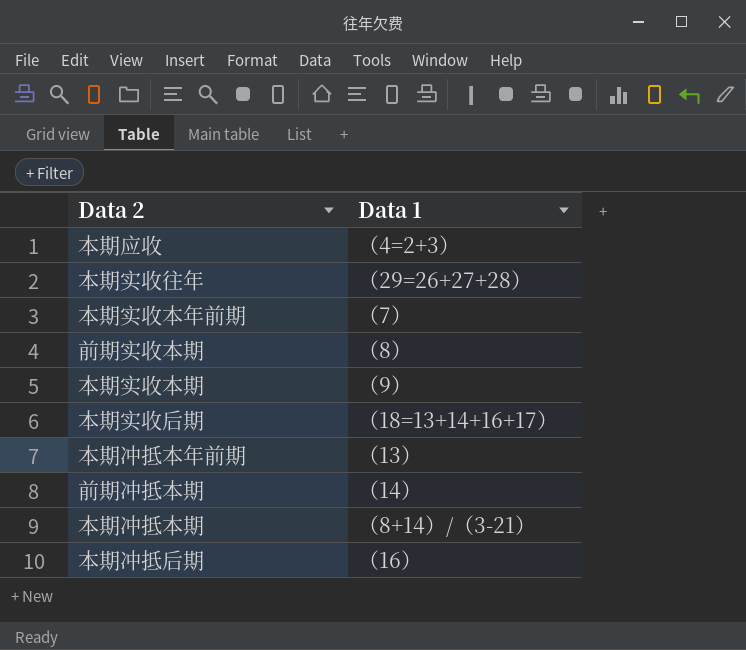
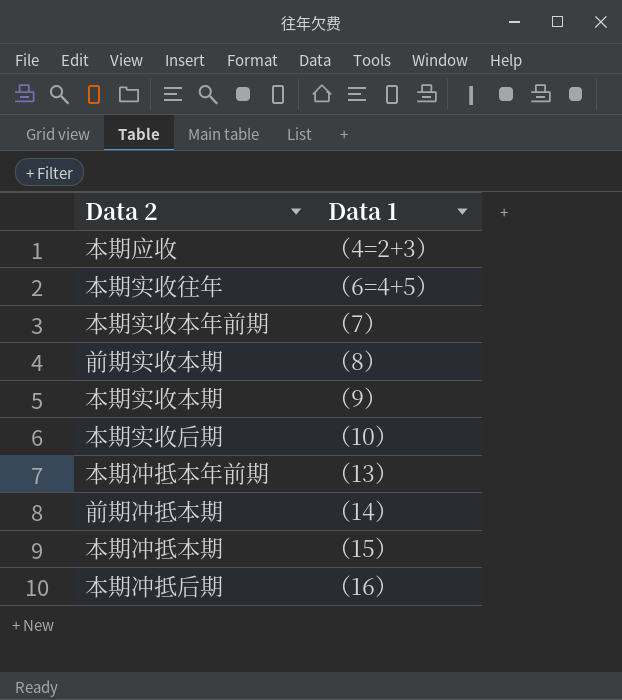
本期实收往年 | Data 1: （29=26+27+28） -> （6=4+5）
本期实收后期 | Data 1: （18=13+14+16+17） -> （10）
本期冲抵本期 | Data 1: （8+14）/（3-21） -> （15）

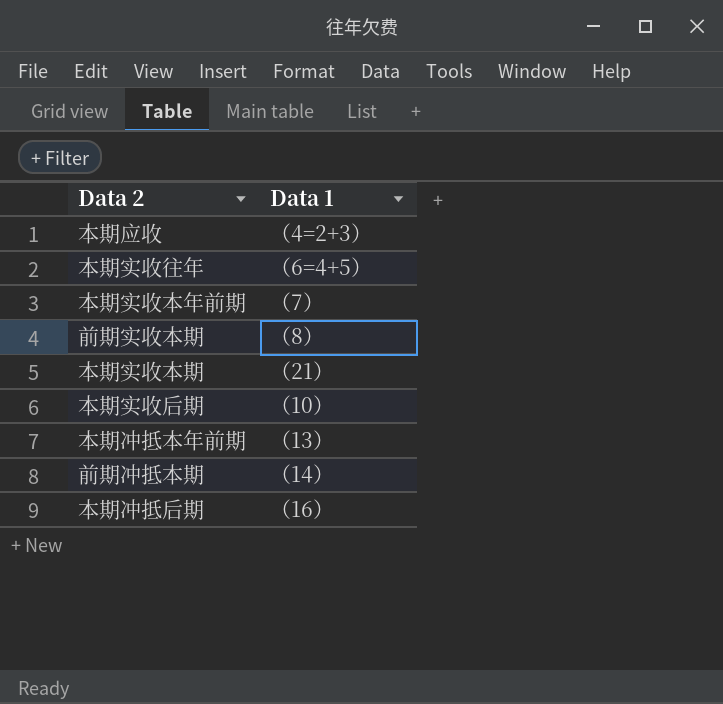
row 本期冲抵本期: （15） -> none
本期实收本期 | Data 1: （9） -> （21）

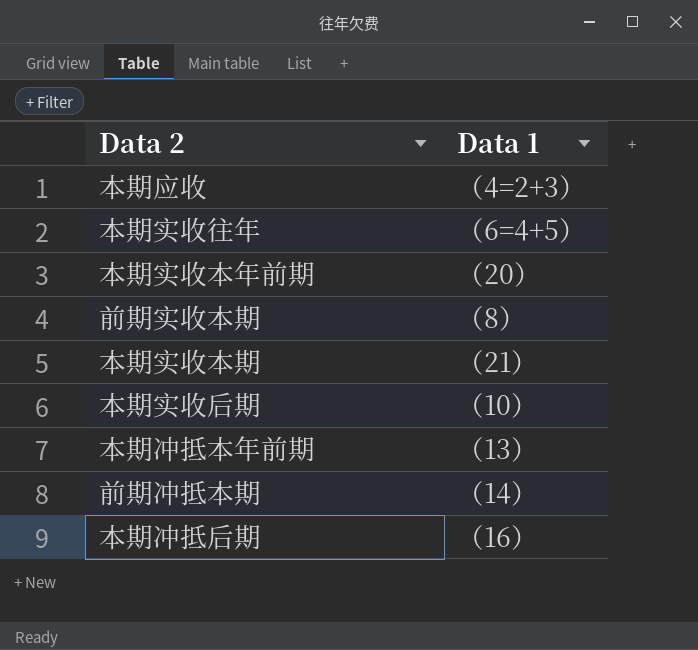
本期实收本年前期 | Data 1: （7） -> （20）

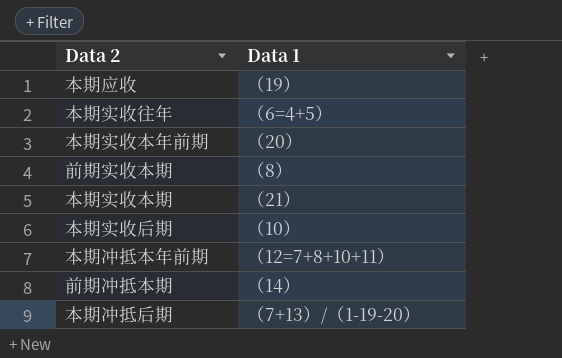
本期应收 | Data 1: （4=2+3） -> （19）
本期冲抵本年前期 | Data 1: （13） -> （12=7+8+10+11）
本期冲抵后期 | Data 1: （16） -> （7+13）/（1-19-20）

